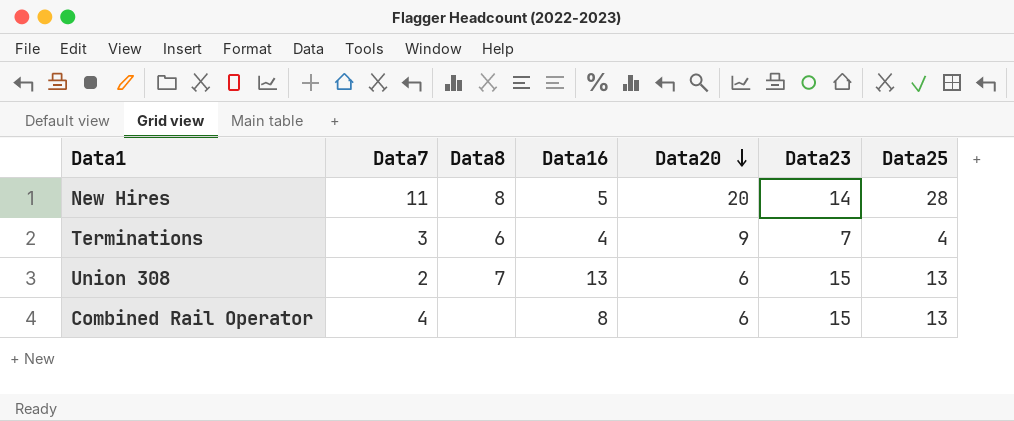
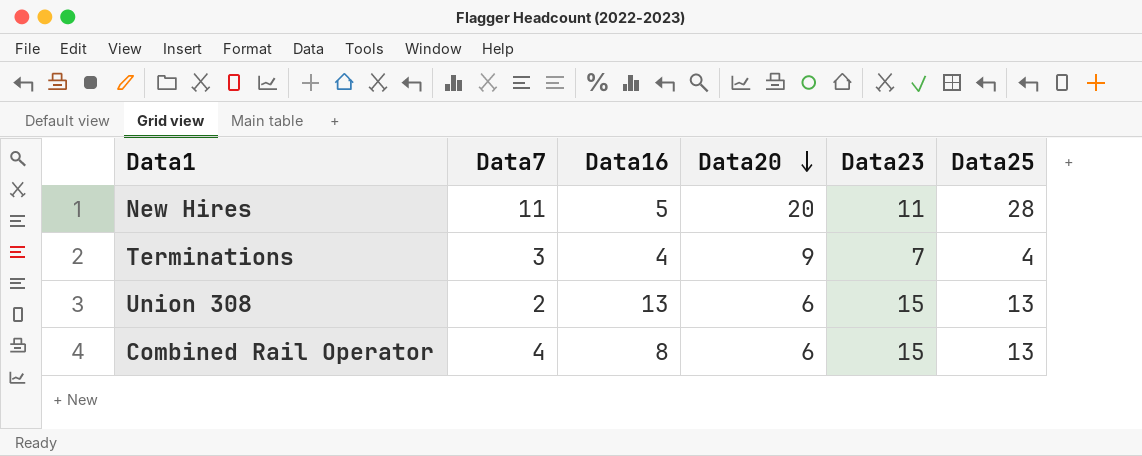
column Data8 | position: 3 -> none
New Hires | Data23: 14 -> 11

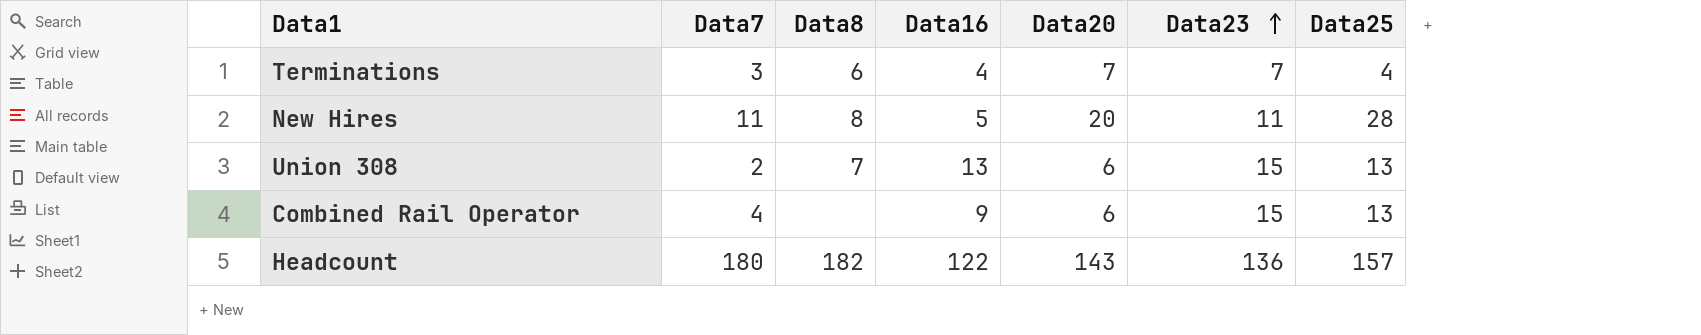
row order: Data20 descending -> Data23 ascending
column Data8 | position: none -> 3
Terminations | Data20: 9 -> 7
Combined Rail Operator | Data16: 8 -> 9
row Headcount: none -> 180 | 182 | 122 | 143 | 136 | 157

